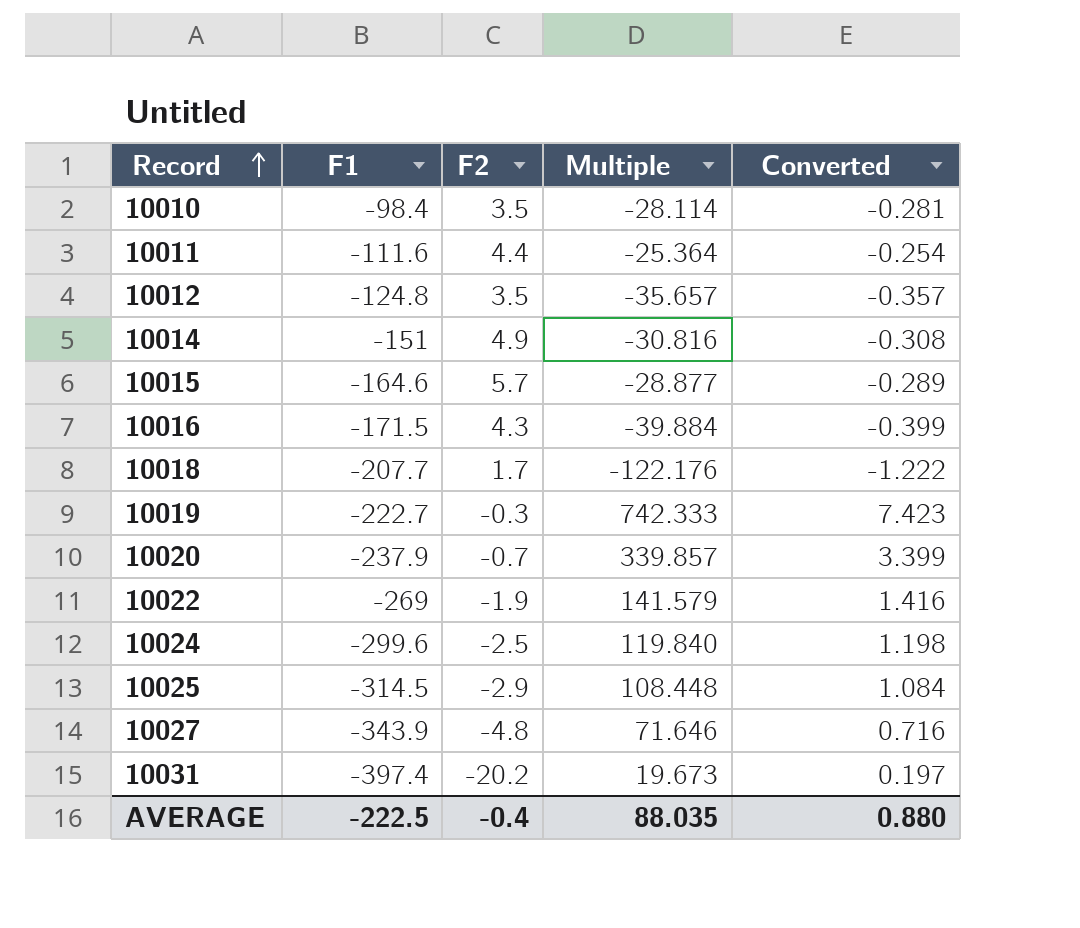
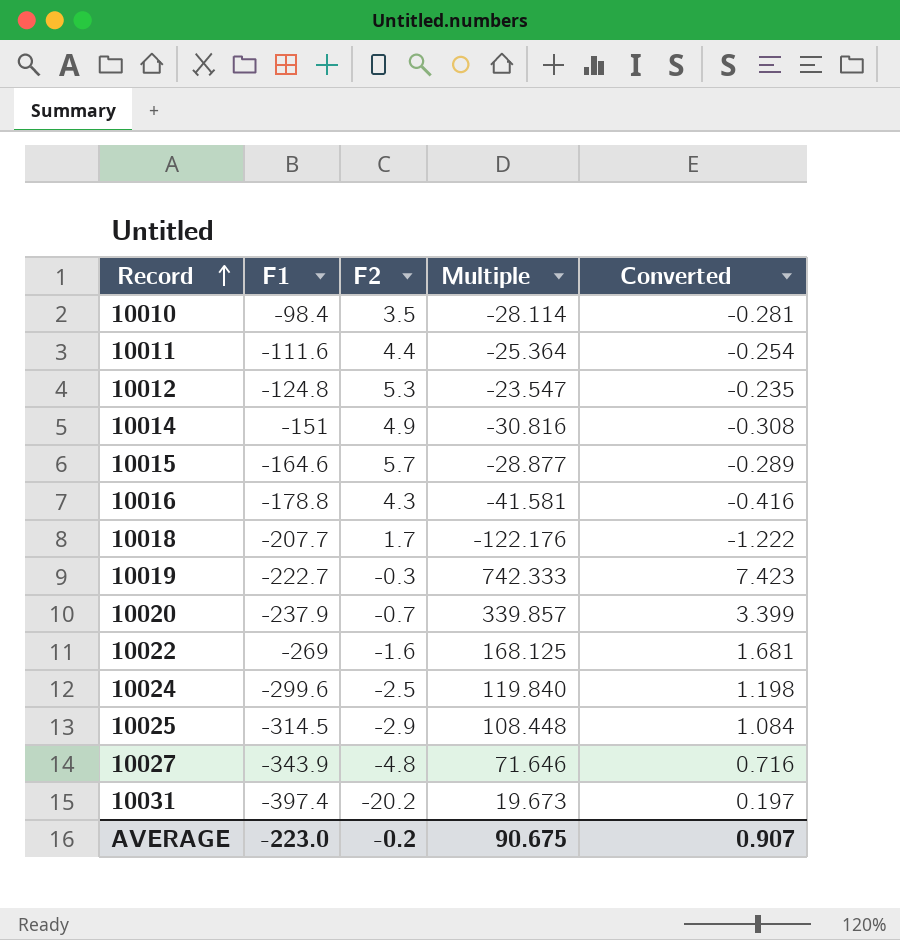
10012 | F2: 3.5 -> 5.3
10012 | Multiple: -35.657 -> -23.547
10012 | Converted: -0.357 -> -0.235
10016 | F1: -171.5 -> -178.8
10016 | Multiple: -39.884 -> -41.581
10016 | Converted: -0.399 -> -0.416
10022 | F2: -1.9 -> -1.6
10022 | Multiple: 141.579 -> 168.125
10022 | Converted: 1.416 -> 1.681
AVERAGE | F1: -222.5 -> -223.0
AVERAGE | F2: -0.4 -> -0.2
AVERAGE | Multiple: 88.035 -> 90.675
AVERAGE | Converted: 0.880 -> 0.907

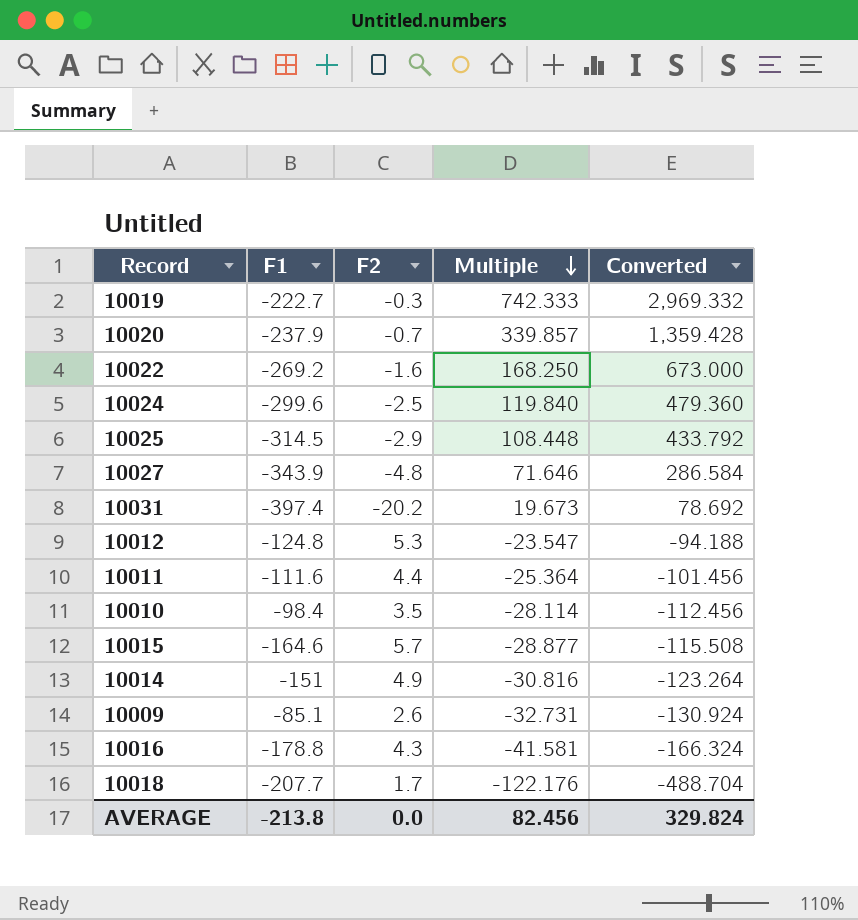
row order: Record ascending -> Multiple descending
column Converted | formula: [Multiple] * 0.01 -> [Multiple] * 4
10022 | F1: -269 -> -269.2
10022 | Multiple: 168.125 -> 168.250
row 10009: none -> -85.1 | 2.6 | -32.731 | -130.924
AVERAGE | F1: -223.0 -> -213.8
AVERAGE | F2: -0.2 -> 0.0
AVERAGE | Multiple: 90.675 -> 82.456
AVERAGE | Converted: 0.907 -> 329.824

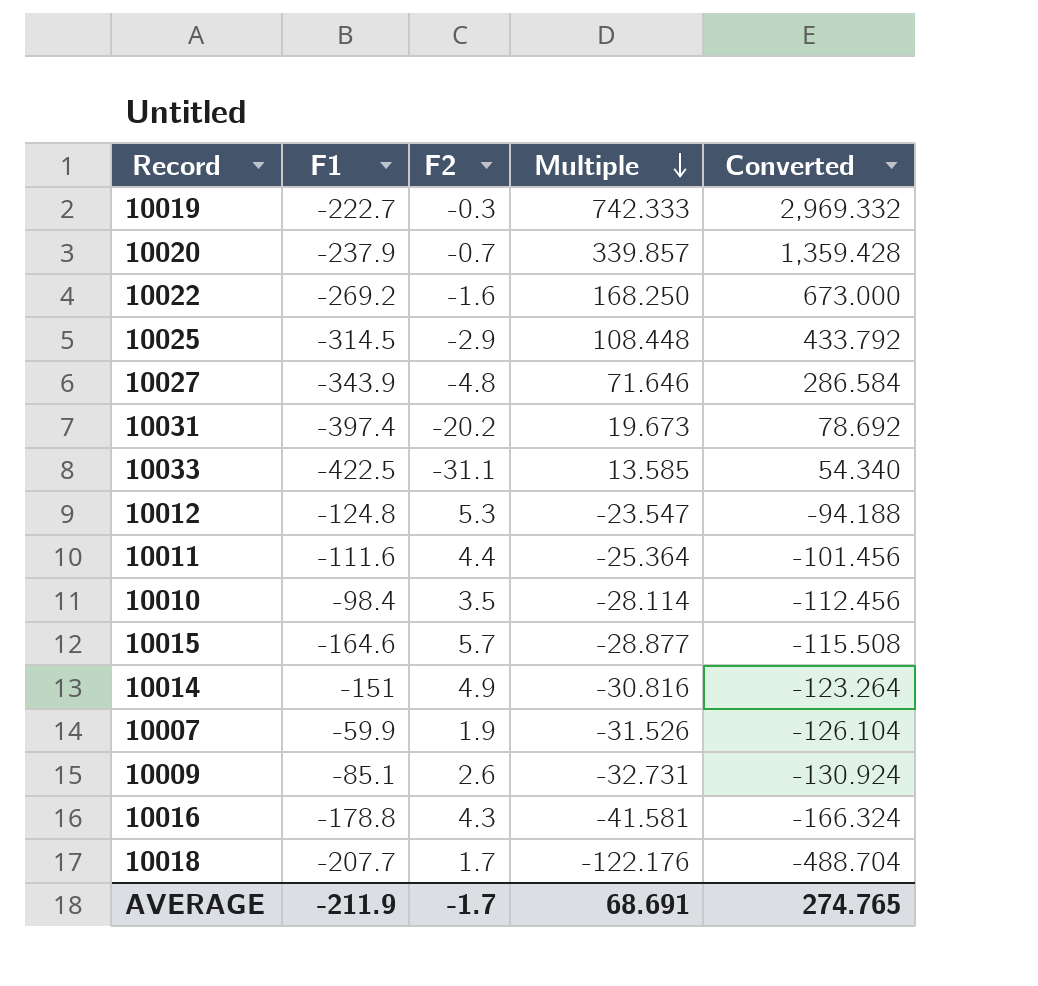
row 10024: -299.6 | -2.5 | 119.840 | 479.360 -> none
row 10033: none -> -422.5 | -31.1 | 13.585 | 54.340
row 10007: none -> -59.9 | 1.9 | -31.526 | -126.104
AVERAGE | F1: -213.8 -> -211.9
AVERAGE | F2: 0.0 -> -1.7
AVERAGE | Multiple: 82.456 -> 68.691
AVERAGE | Converted: 329.824 -> 274.765

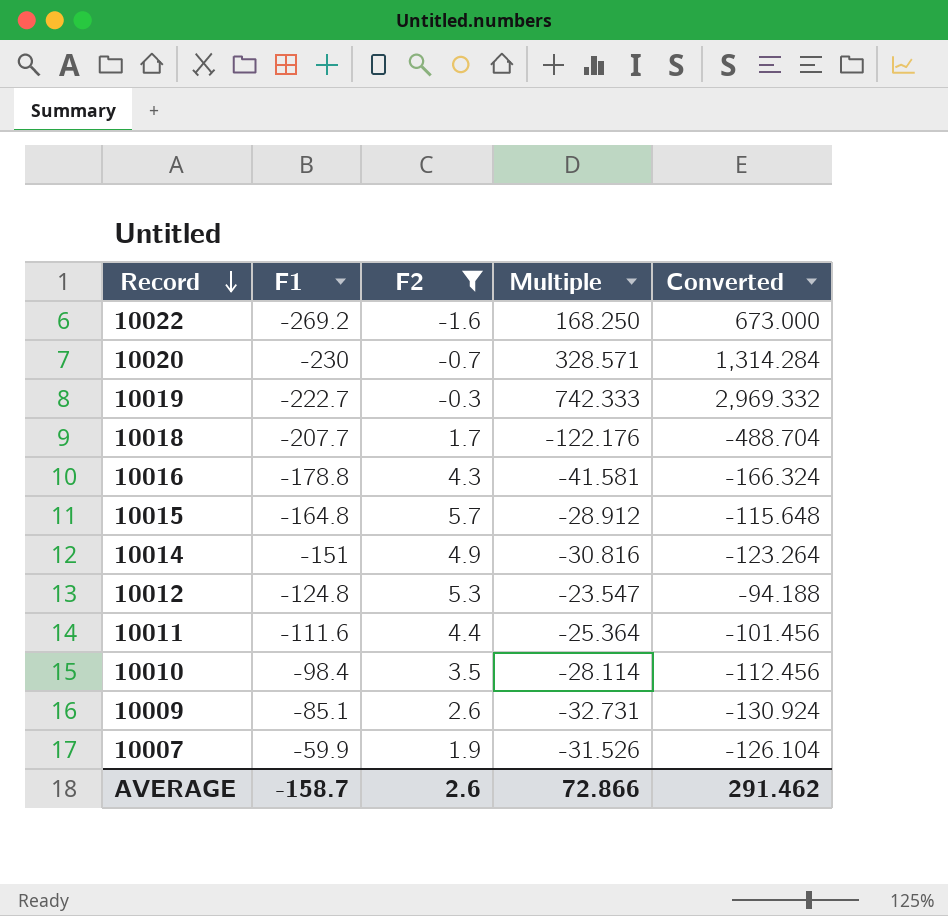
filter: none -> F2 >= -1.6
row order: Multiple descending -> Record descending
10020 | F1: -237.9 -> -230
10020 | Multiple: 339.857 -> 328.571
10020 | Converted: 1,359.428 -> 1,314.284
10015 | F1: -164.6 -> -164.8
10015 | Multiple: -28.877 -> -28.912
10015 | Converted: -115.508 -> -115.648
AVERAGE | F1: -211.9 -> -158.7
AVERAGE | F2: -1.7 -> 2.6
AVERAGE | Multiple: 68.691 -> 72.866
AVERAGE | Converted: 274.765 -> 291.462

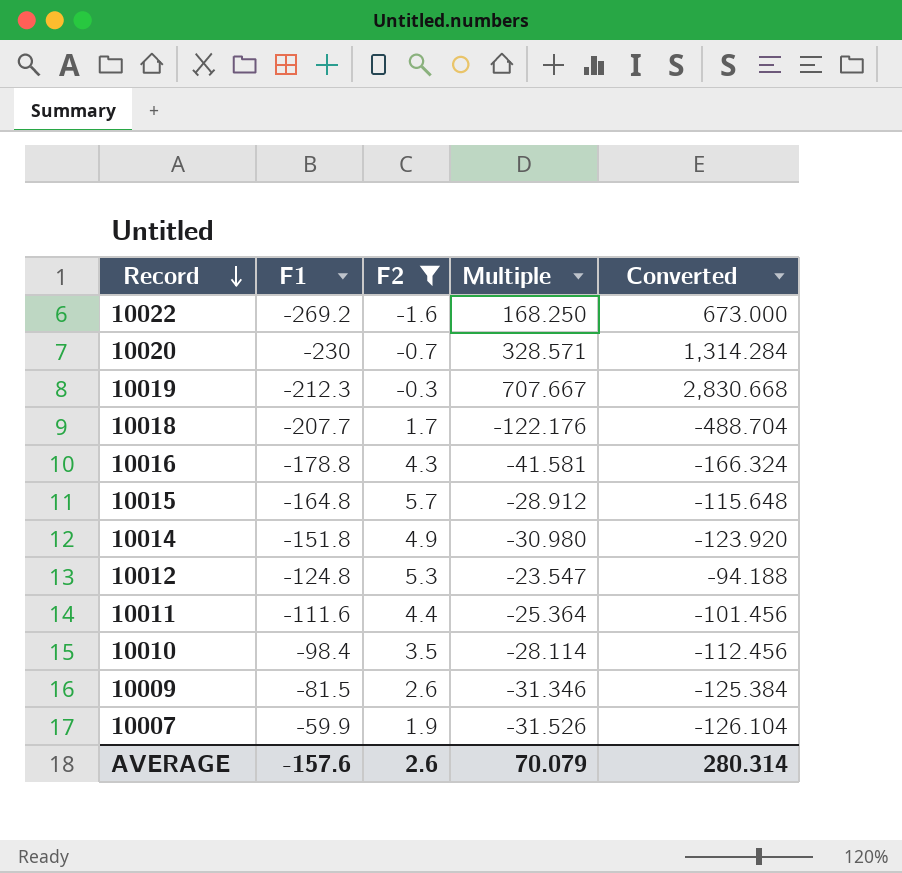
10019 | F1: -222.7 -> -212.3
10019 | Multiple: 742.333 -> 707.667
10019 | Converted: 2,969.332 -> 2,830.668
10014 | F1: -151 -> -151.8
10014 | Multiple: -30.816 -> -30.980
10014 | Converted: -123.264 -> -123.920
10009 | F1: -85.1 -> -81.5
10009 | Multiple: -32.731 -> -31.346
10009 | Converted: -130.924 -> -125.384
AVERAGE | F1: -158.7 -> -157.6
AVERAGE | Multiple: 72.866 -> 70.079
AVERAGE | Converted: 291.462 -> 280.314

